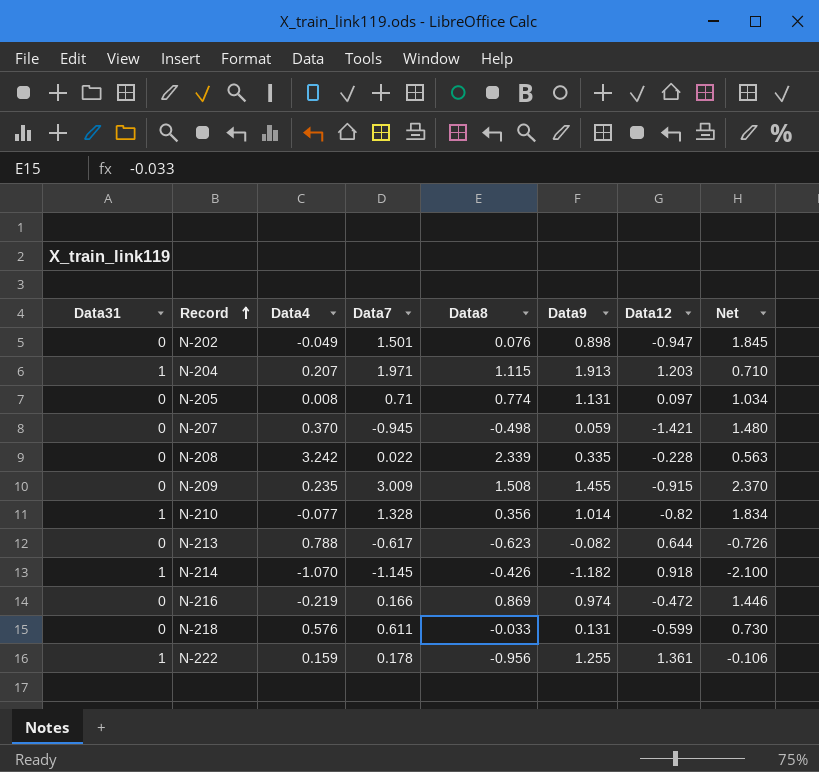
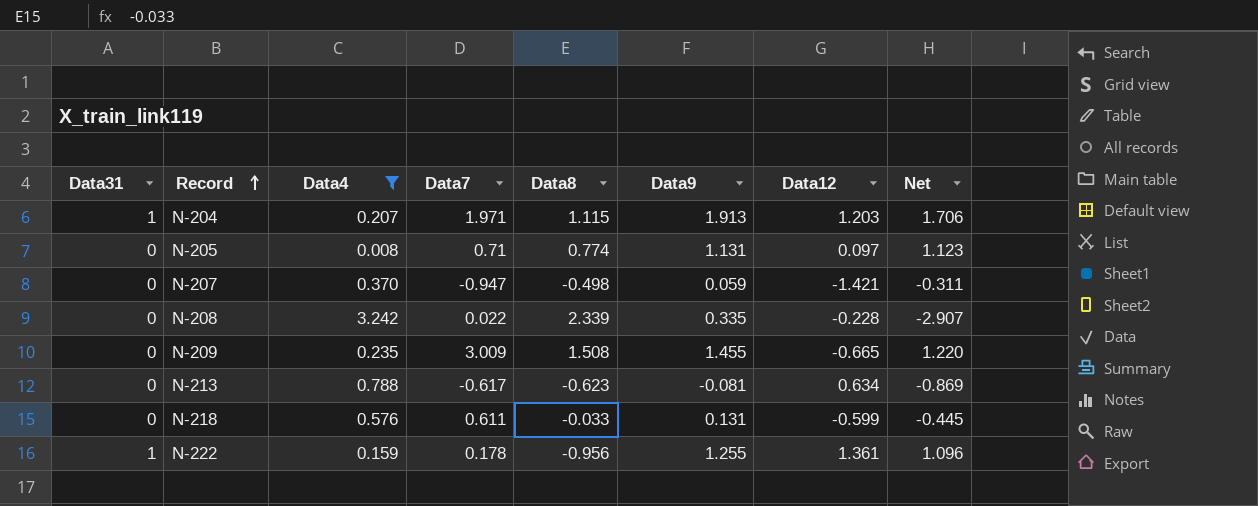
filter: none -> Data4 >= 0.008
column Net | formula: [Data9] - [Data12] -> [Data9] - [Data4]
N-207 | Data7: -0.945 -> -0.947
N-209 | Data12: -0.915 -> -0.665
N-213 | Data9: -0.082 -> -0.081
N-213 | Data12: 0.644 -> 0.634

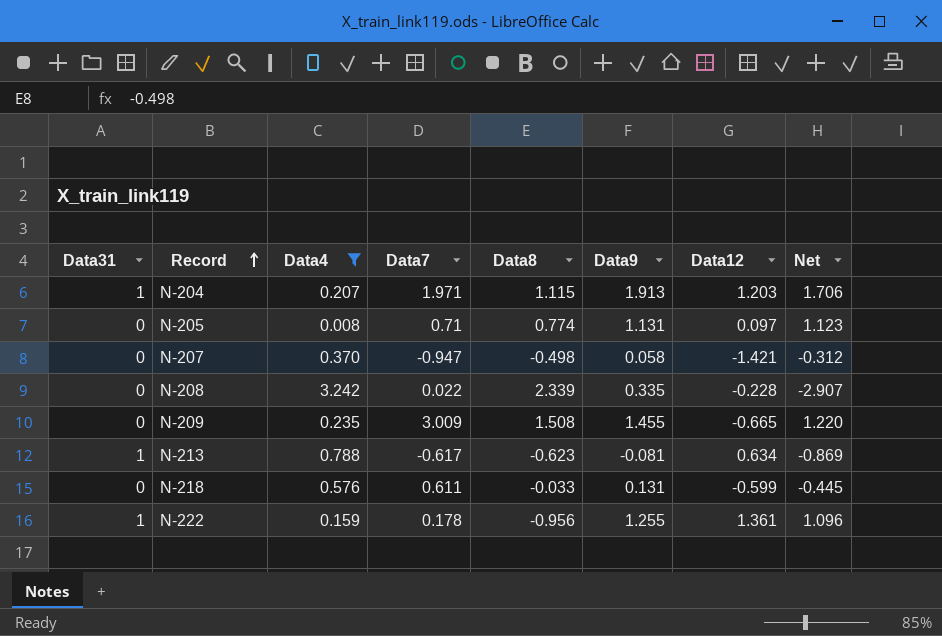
N-207 | Data9: 0.059 -> 0.058
N-207 | Net: -0.311 -> -0.312
N-213 | Data31: 0 -> 1

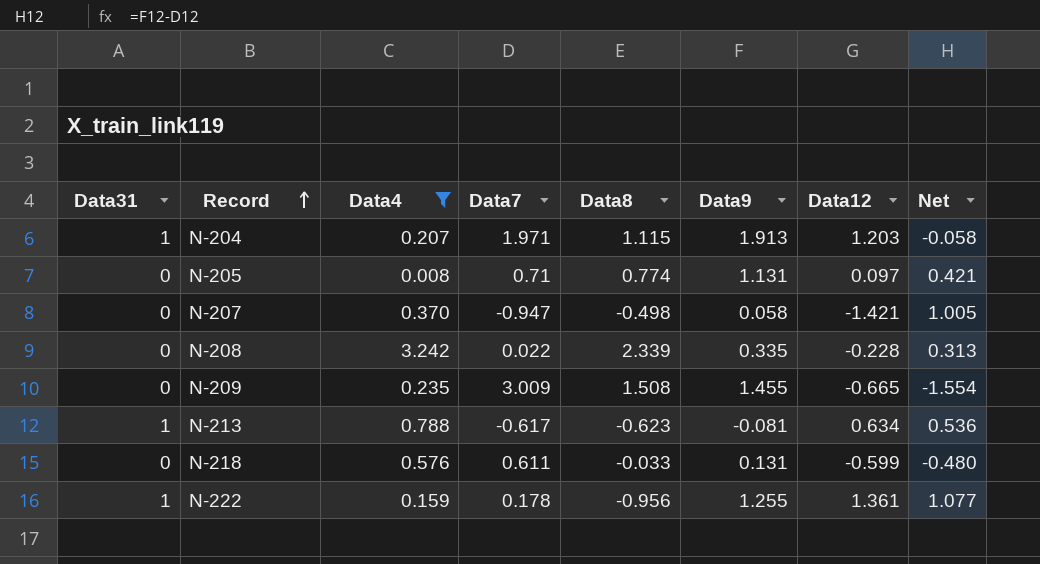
column Net | formula: [Data9] - [Data4] -> [Data9] - [Data7]

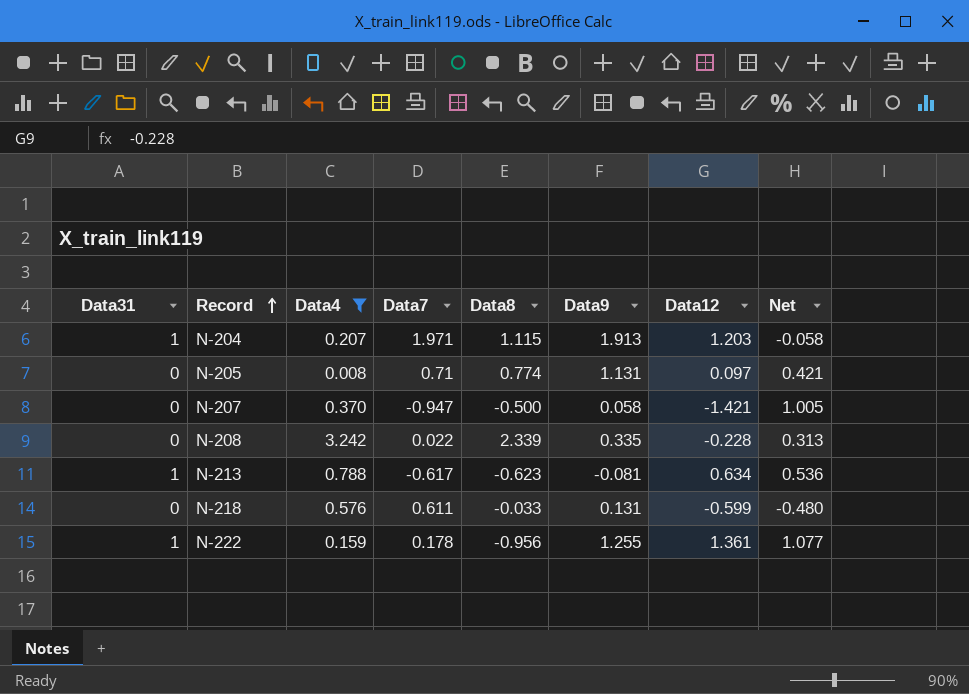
row N-209: 0 | 0.235 | 3.009 | 1.508 | 1.455 | -0.665 | -1.554 -> none
N-207 | Data8: -0.498 -> -0.500

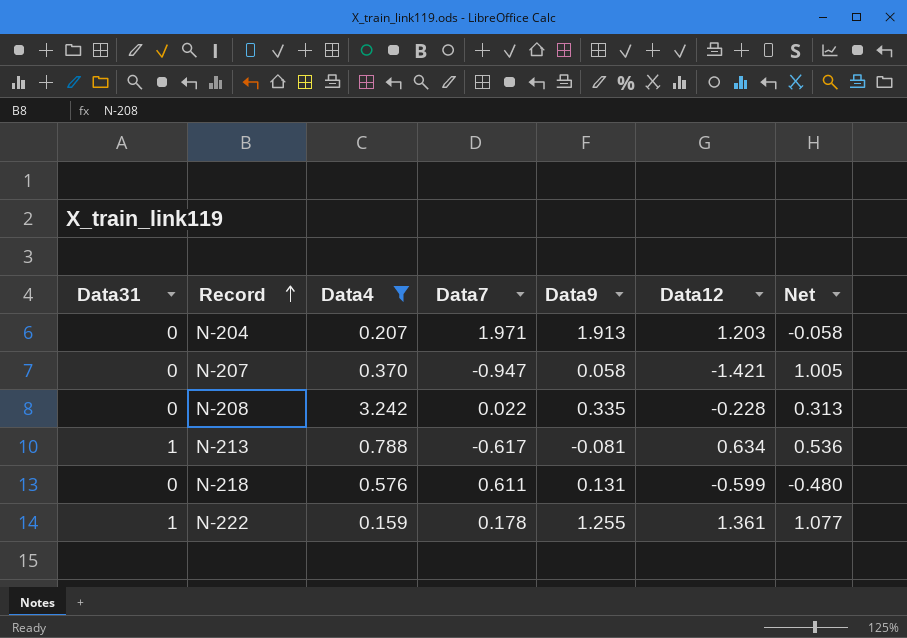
column Data8 | position: 5 -> none
row N-205: 0 | 0.008 | 0.71 | 0.774 | 1.131 | 0.097 | 0.421 -> none
N-204 | Data31: 1 -> 0

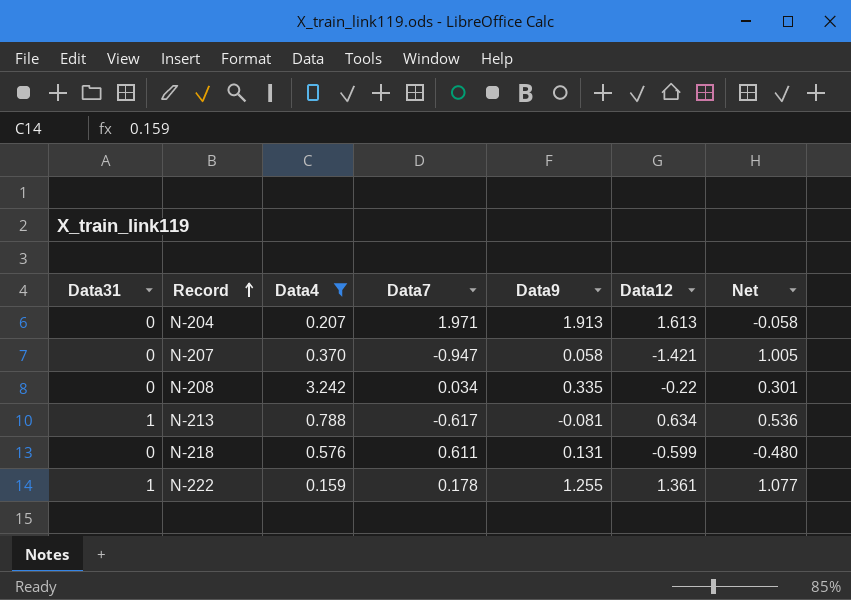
N-204 | Data12: 1.203 -> 1.613
N-208 | Data7: 0.022 -> 0.034
N-208 | Data12: -0.228 -> -0.22
N-208 | Net: 0.313 -> 0.301

